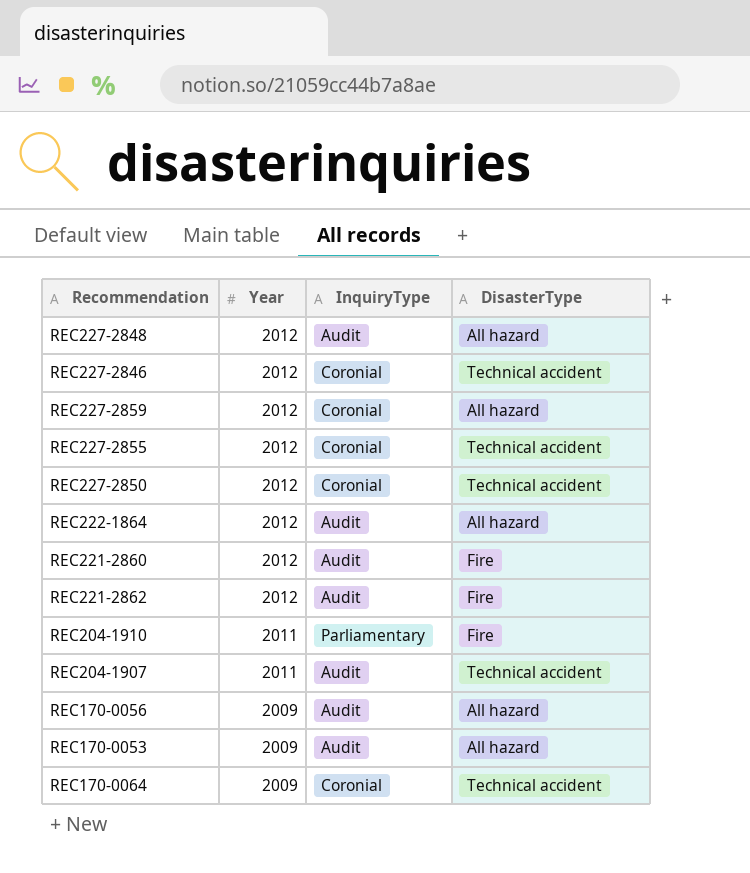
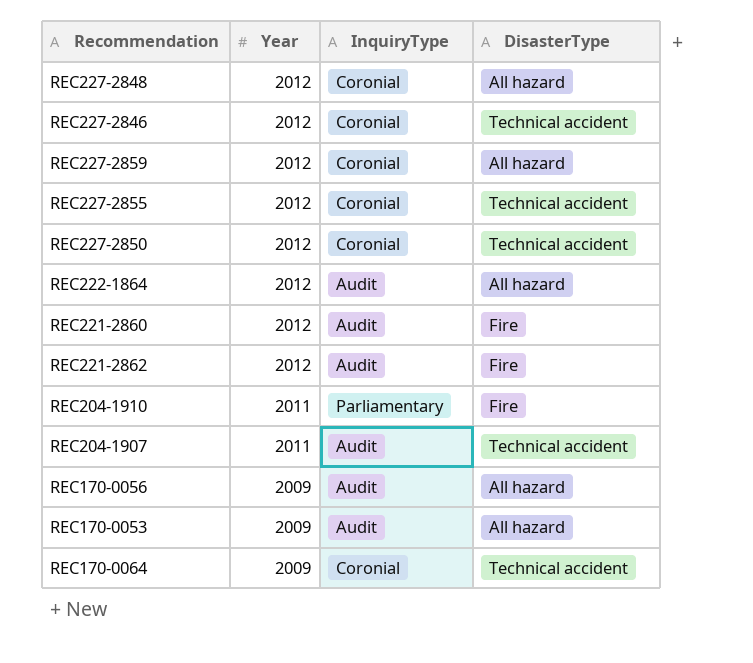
REC227-2848 | InquiryType: Audit -> Coronial

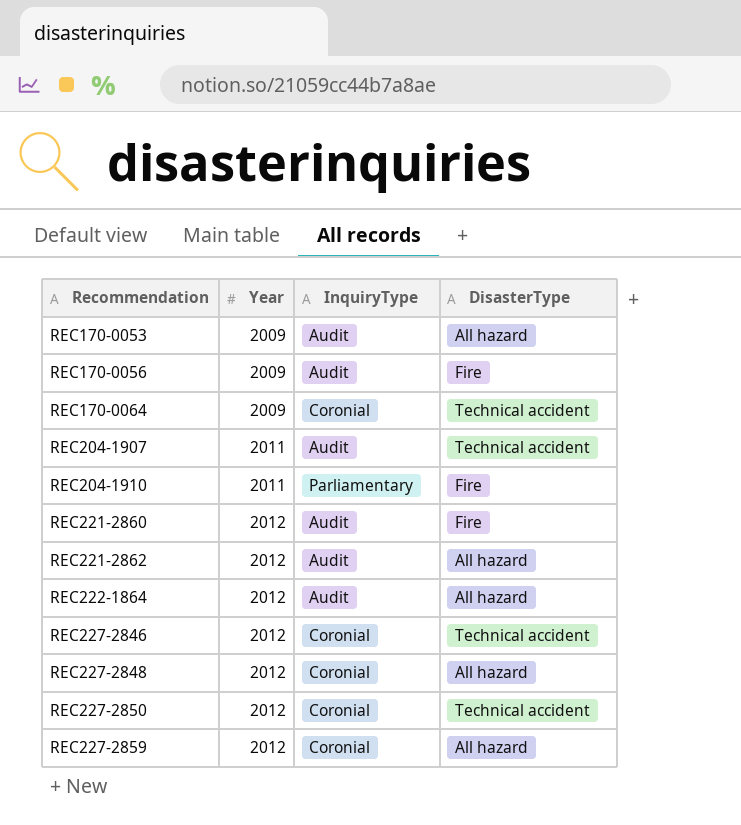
row order: Year descending -> Recommendation ascending
row REC227-2855: 2012 | Coronial | Technical accident -> none
REC170-0056 | DisasterType: All hazard -> Fire
REC221-2862 | DisasterType: Fire -> All hazard

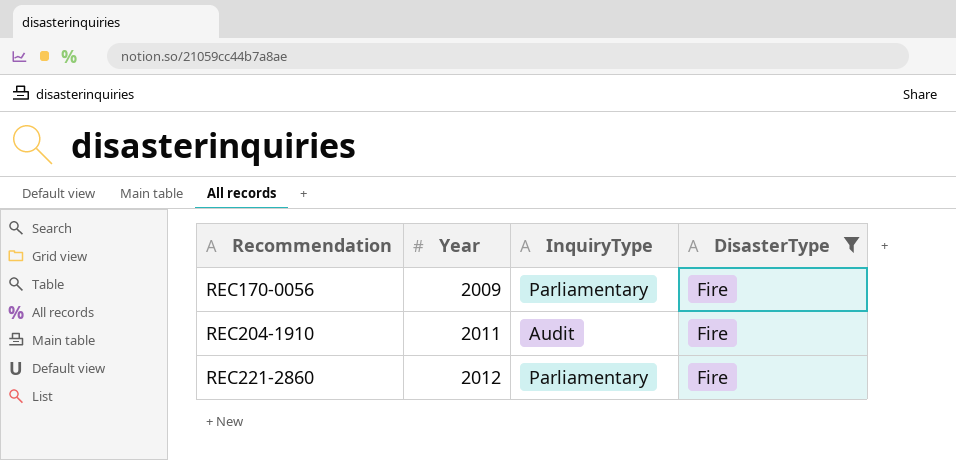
filter: none -> DisasterType = Fire
REC170-0056 | InquiryType: Audit -> Parliamentary
REC204-1910 | InquiryType: Parliamentary -> Audit
REC221-2860 | InquiryType: Audit -> Parliamentary

